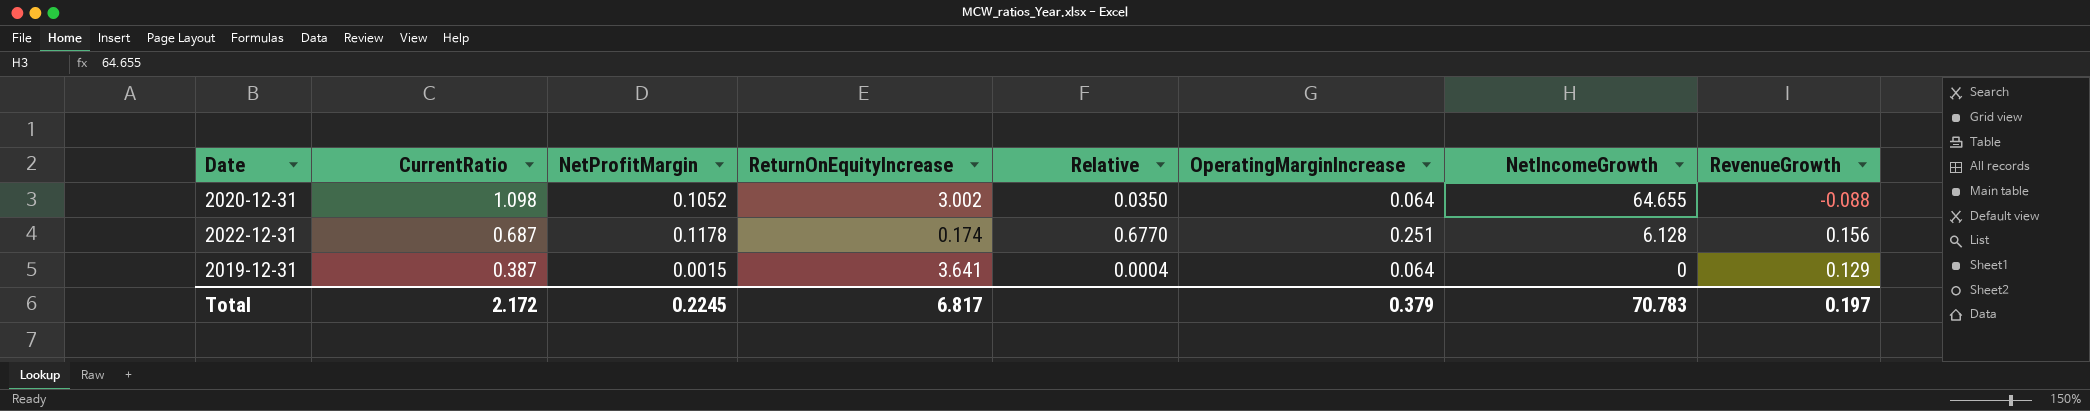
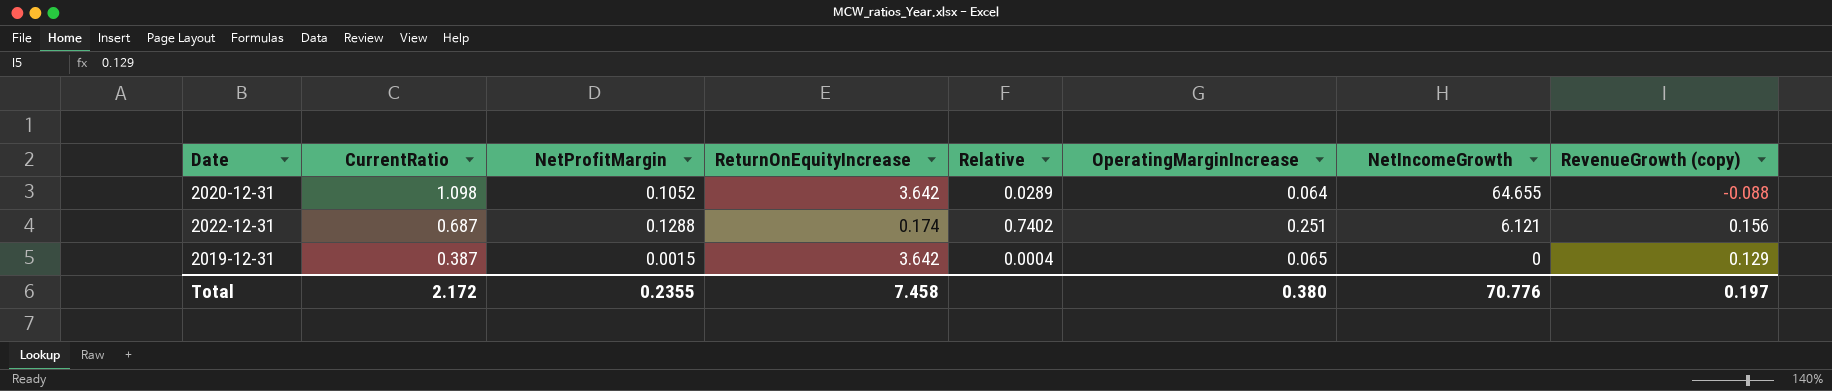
column name: RevenueGrowth -> RevenueGrowth (copy)
2020-12-31 | ReturnOnEquityIncrease: 3.002 -> 3.642
2020-12-31 | Relative: 0.0350 -> 0.0289
2022-12-31 | NetProfitMargin: 0.1178 -> 0.1288
2022-12-31 | Relative: 0.6770 -> 0.7402
2022-12-31 | NetIncomeGrowth: 6.128 -> 6.121
2019-12-31 | ReturnOnEquityIncrease: 3.641 -> 3.642
2019-12-31 | OperatingMarginIncrease: 0.064 -> 0.065
Total | NetProfitMargin: 0.2245 -> 0.2355
Total | ReturnOnEquityIncrease: 6.817 -> 7.458
Total | OperatingMarginIncrease: 0.379 -> 0.380
Total | NetIncomeGrowth: 70.783 -> 70.776

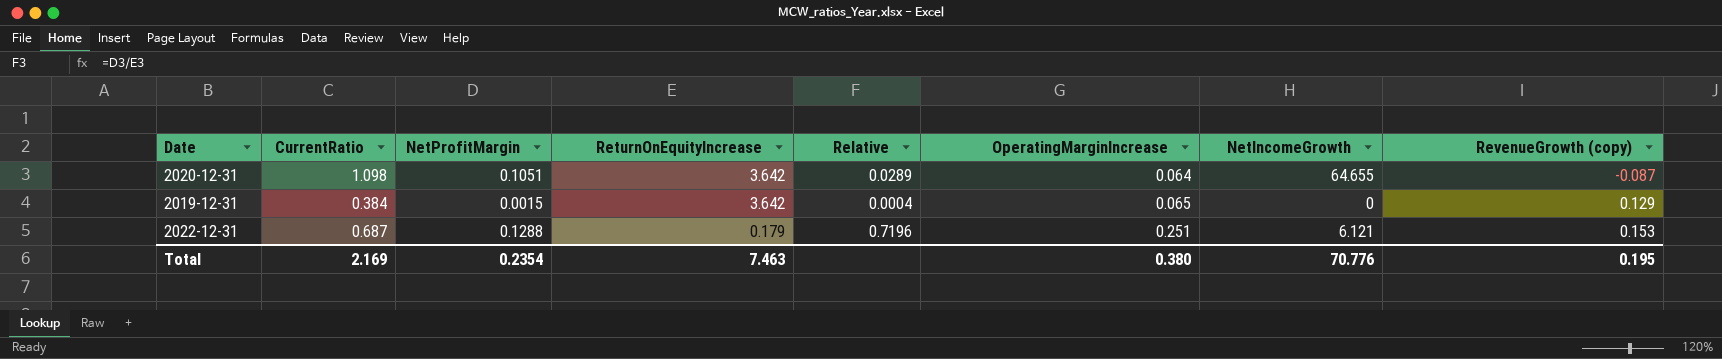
row order: CurrentRatio descending -> ReturnOnEquityIncrease descending
2020-12-31 | NetProfitMargin: 0.1052 -> 0.1051
2020-12-31 | RevenueGrowth (copy): -0.088 -> -0.087
2019-12-31 | CurrentRatio: 0.387 -> 0.384
2022-12-31 | ReturnOnEquityIncrease: 0.174 -> 0.179
2022-12-31 | Relative: 0.7402 -> 0.7196
2022-12-31 | RevenueGrowth (copy): 0.156 -> 0.153
Total | CurrentRatio: 2.172 -> 2.169
Total | NetProfitMargin: 0.2355 -> 0.2354
Total | ReturnOnEquityIncrease: 7.458 -> 7.463
Total | RevenueGrowth (copy): 0.197 -> 0.195

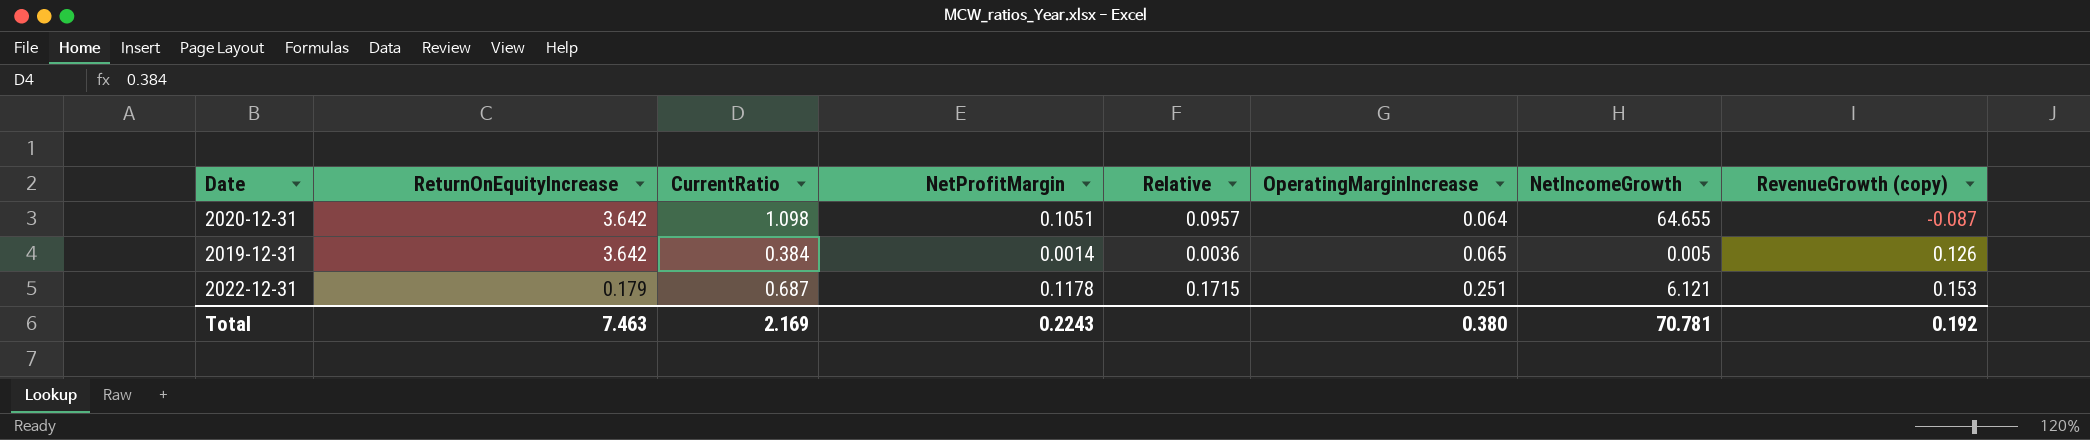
column ReturnOnEquityIncrease | position: 4 -> 2
column Relative | formula: [NetProfitMargin] / [ReturnOnEquityIncrease] -> [NetProfitMargin] / [CurrentRatio]
2019-12-31 | NetProfitMargin: 0.0015 -> 0.0014
2019-12-31 | NetIncomeGrowth: 0 -> 0.005
2019-12-31 | RevenueGrowth (copy): 0.129 -> 0.126
2022-12-31 | NetProfitMargin: 0.1288 -> 0.1178
Total | NetProfitMargin: 0.2354 -> 0.2243
Total | NetIncomeGrowth: 70.776 -> 70.781
Total | RevenueGrowth (copy): 0.195 -> 0.192

